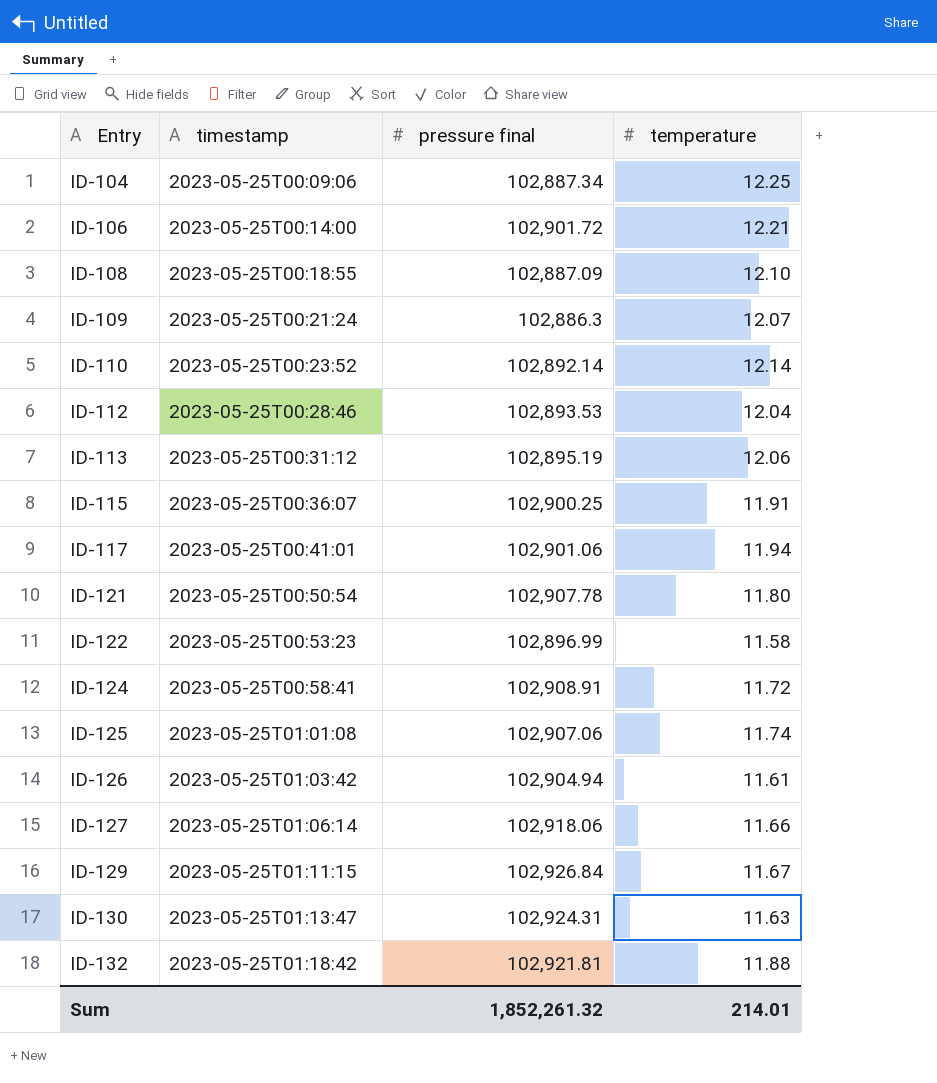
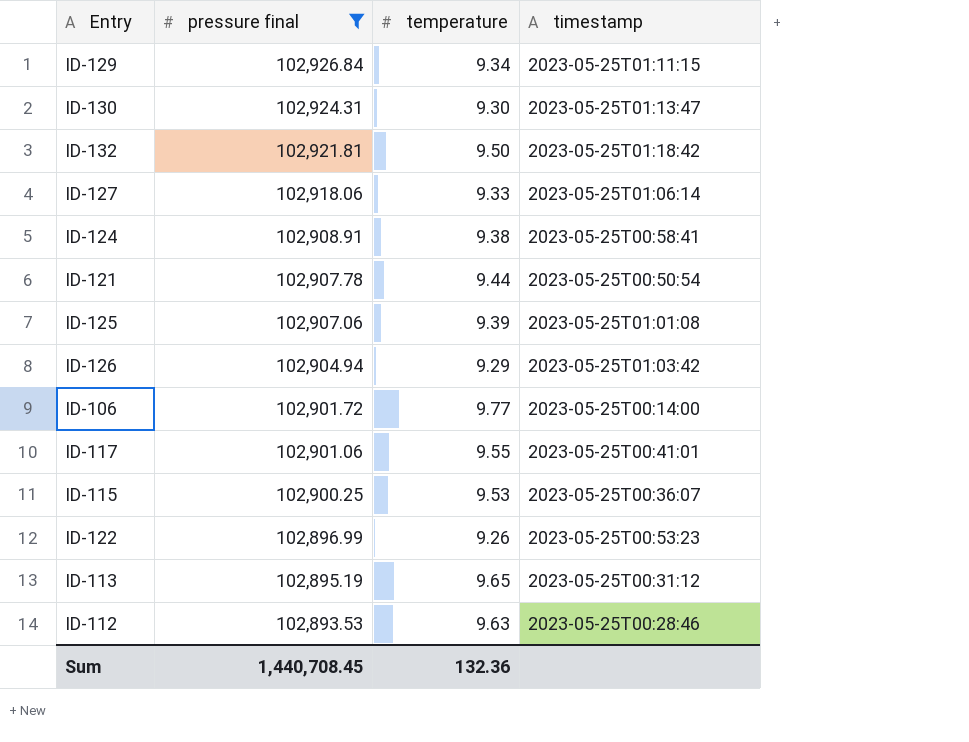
filter: none -> pressure final >= 102,893.53
row order: Entry ascending -> pressure final descending
column timestamp | position: 2 -> 4
ID-129 | temperature: 11.67 -> 9.34
ID-130 | temperature: 11.63 -> 9.30
ID-132 | temperature: 11.88 -> 9.50
ID-127 | temperature: 11.66 -> 9.33
ID-124 | temperature: 11.72 -> 9.38
ID-121 | temperature: 11.80 -> 9.44
ID-125 | temperature: 11.74 -> 9.39
ID-126 | temperature: 11.61 -> 9.29
ID-106 | temperature: 12.21 -> 9.77
ID-117 | temperature: 11.94 -> 9.55
ID-115 | temperature: 11.91 -> 9.53
ID-122 | temperature: 11.58 -> 9.26
ID-113 | temperature: 12.06 -> 9.65
ID-112 | temperature: 12.04 -> 9.63
Sum | pressure final: 1,852,261.32 -> 1,440,708.45
Sum | temperature: 214.01 -> 132.36

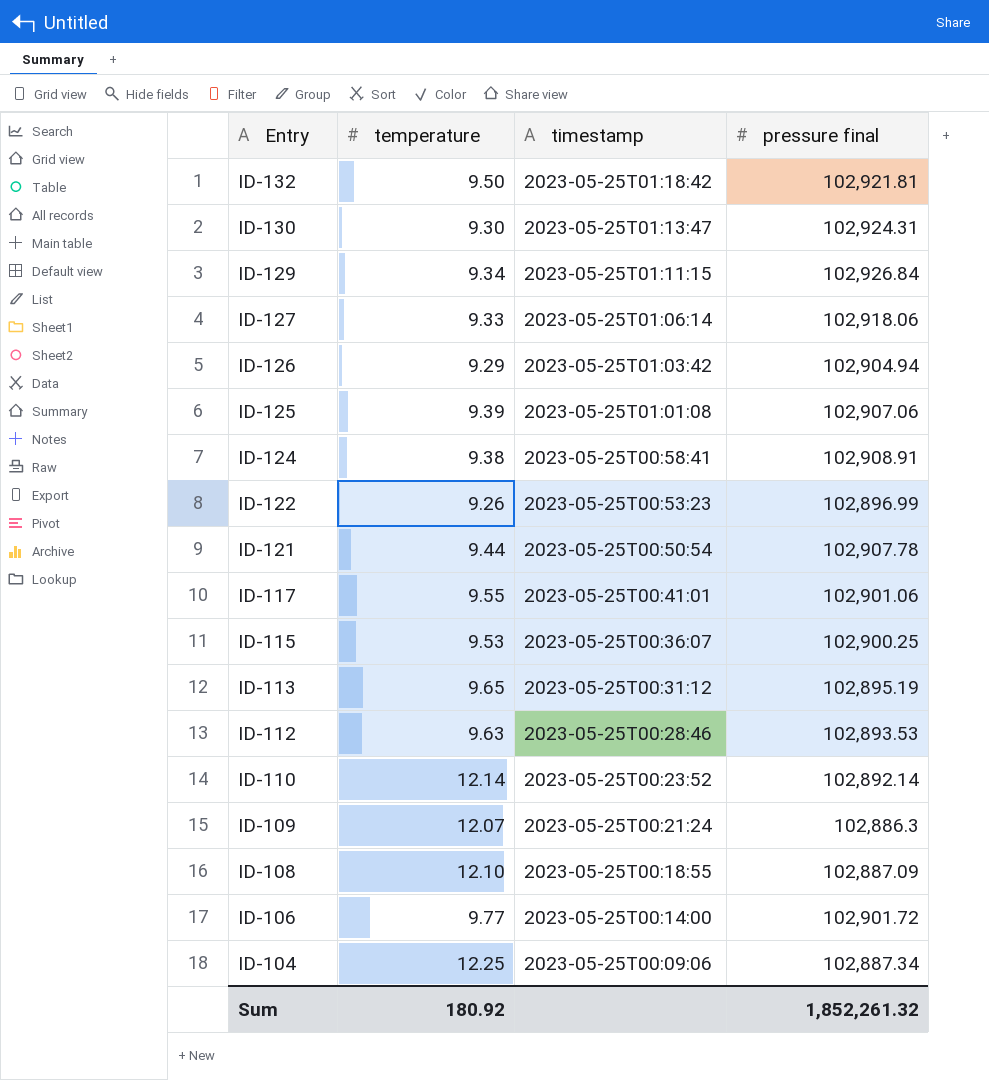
filter: pressure final >= 102,893.53 -> none
row order: pressure final descending -> Entry descending
column pressure final | position: 2 -> 4
Sum | temperature: 132.36 -> 180.92
Sum | pressure final: 1,440,708.45 -> 1,852,261.32

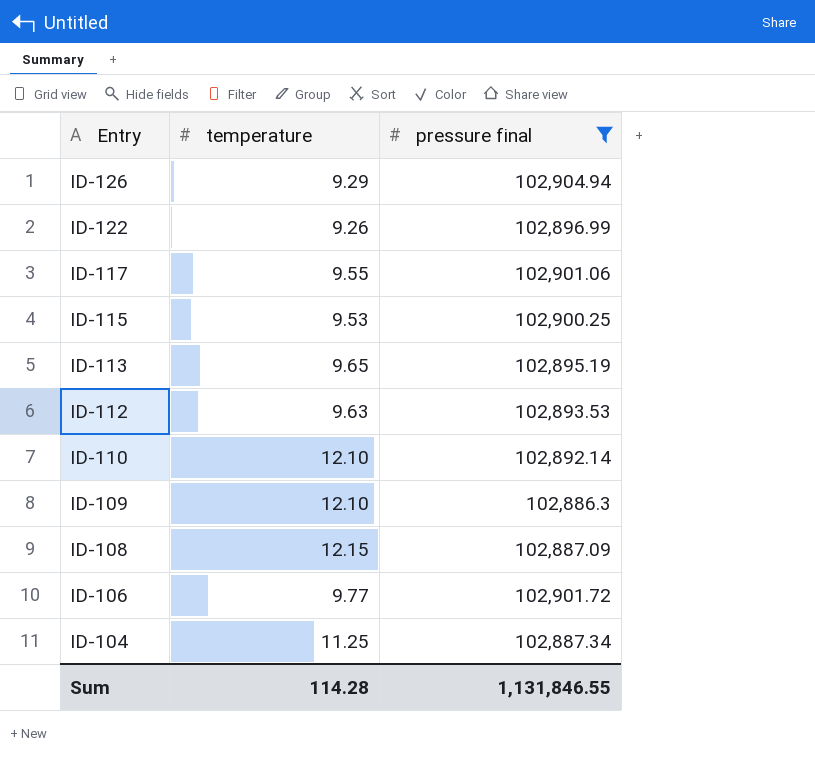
filter: none -> pressure final <= 102,904.94
column timestamp | position: 3 -> none
ID-110 | temperature: 12.14 -> 12.10
ID-109 | temperature: 12.07 -> 12.10
ID-108 | temperature: 12.10 -> 12.15
ID-104 | temperature: 12.25 -> 11.25
Sum | temperature: 180.92 -> 114.28
Sum | pressure final: 1,852,261.32 -> 1,131,846.55

